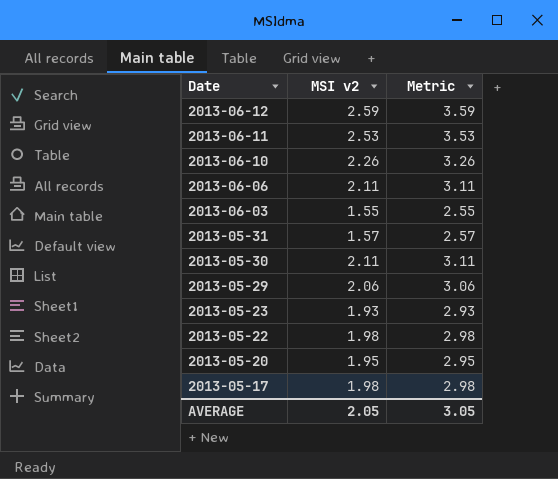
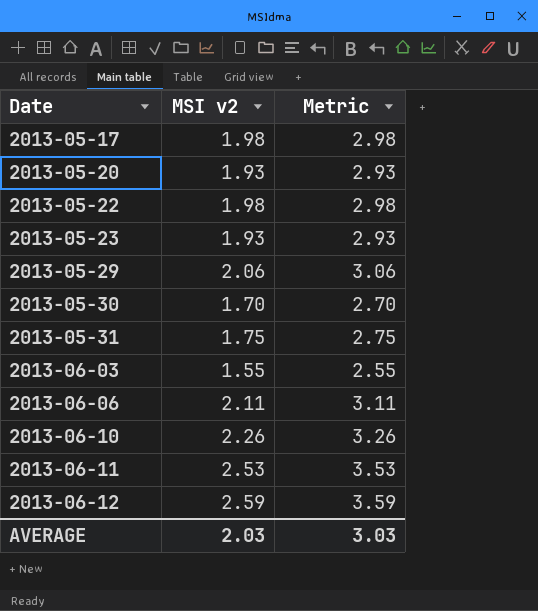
row order: Date descending -> Date ascending
2013-05-20 | MSI v2: 1.95 -> 1.93
2013-05-20 | Metric: 2.95 -> 2.93
2013-05-30 | MSI v2: 2.11 -> 1.70
2013-05-30 | Metric: 3.11 -> 2.70
2013-05-31 | MSI v2: 1.57 -> 1.75
2013-05-31 | Metric: 2.57 -> 2.75
AVERAGE | MSI v2: 2.05 -> 2.03
AVERAGE | Metric: 3.05 -> 3.03

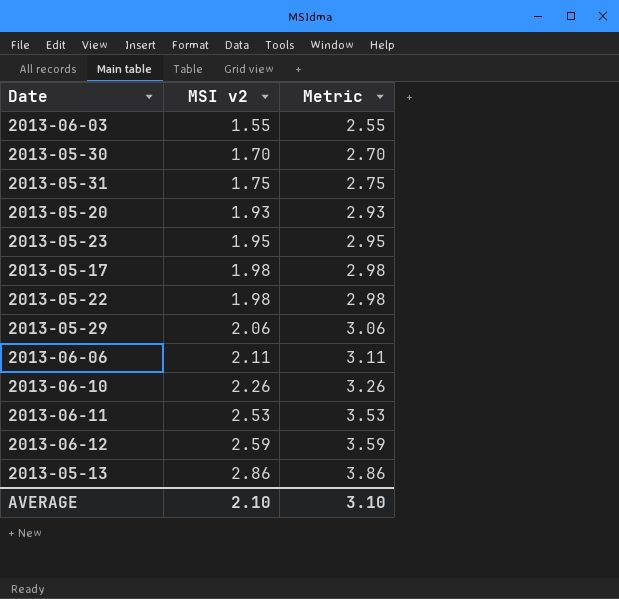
row order: Date ascending -> MSI v2 ascending
2013-05-23 | MSI v2: 1.93 -> 1.95
2013-05-23 | Metric: 2.93 -> 2.95
row 2013-05-13: none -> 2.86 | 3.86
AVERAGE | MSI v2: 2.03 -> 2.10
AVERAGE | Metric: 3.03 -> 3.10

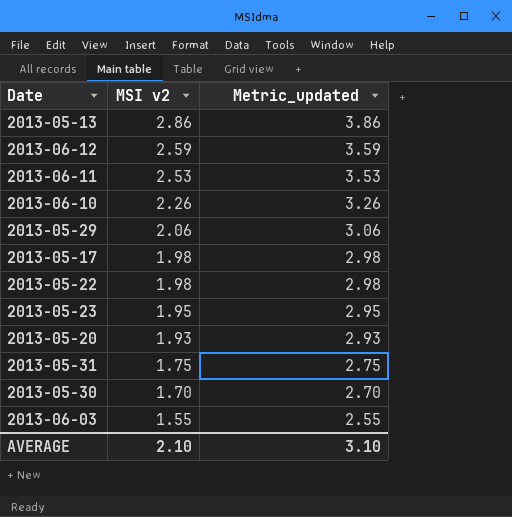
row order: MSI v2 ascending -> MSI v2 descending
column name: Metric -> Metric_updated
row 2013-06-06: 2.11 | 3.11 -> none

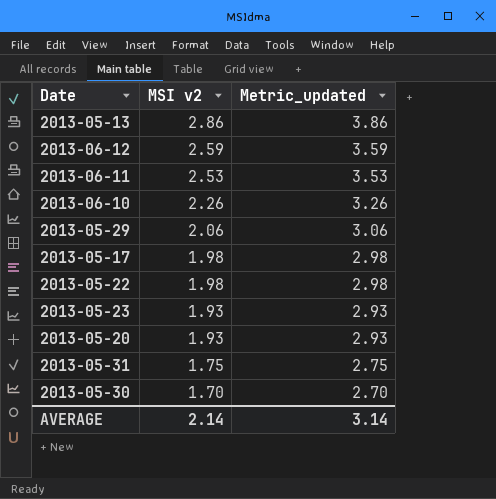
row 2013-06-03: 1.55 | 2.55 -> none
2013-05-23 | MSI v2: 1.95 -> 1.93
2013-05-23 | Metric_updated: 2.95 -> 2.93
AVERAGE | MSI v2: 2.10 -> 2.14
AVERAGE | Metric_updated: 3.10 -> 3.14

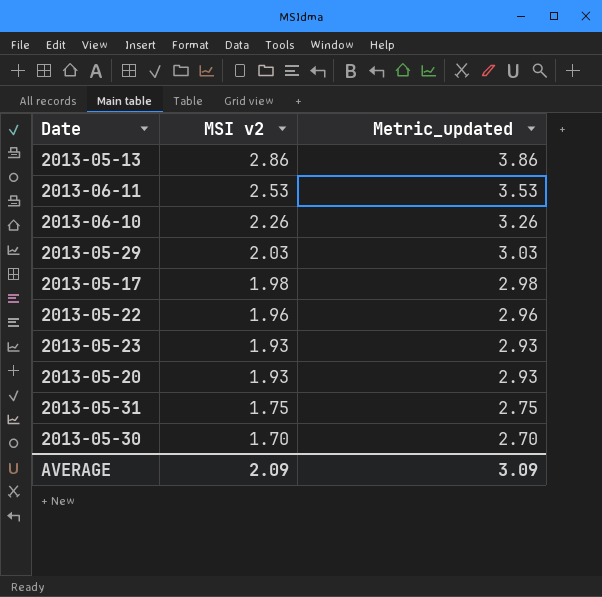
row 2013-06-12: 2.59 | 3.59 -> none
2013-05-29 | MSI v2: 2.06 -> 2.03
2013-05-29 | Metric_updated: 3.06 -> 3.03
2013-05-22 | MSI v2: 1.98 -> 1.96
2013-05-22 | Metric_updated: 2.98 -> 2.96
AVERAGE | MSI v2: 2.14 -> 2.09
AVERAGE | Metric_updated: 3.14 -> 3.09

